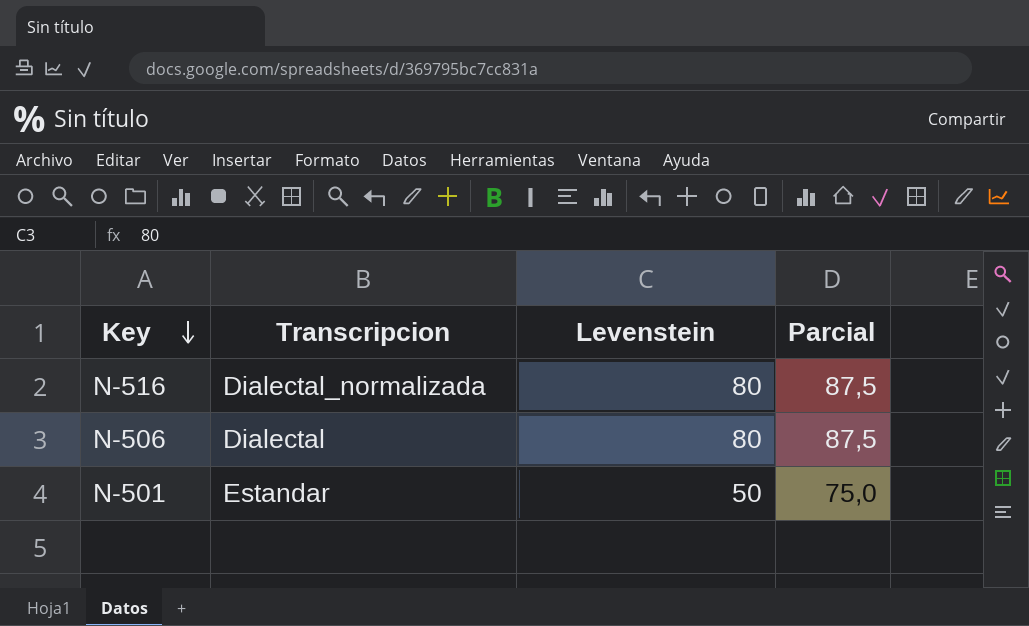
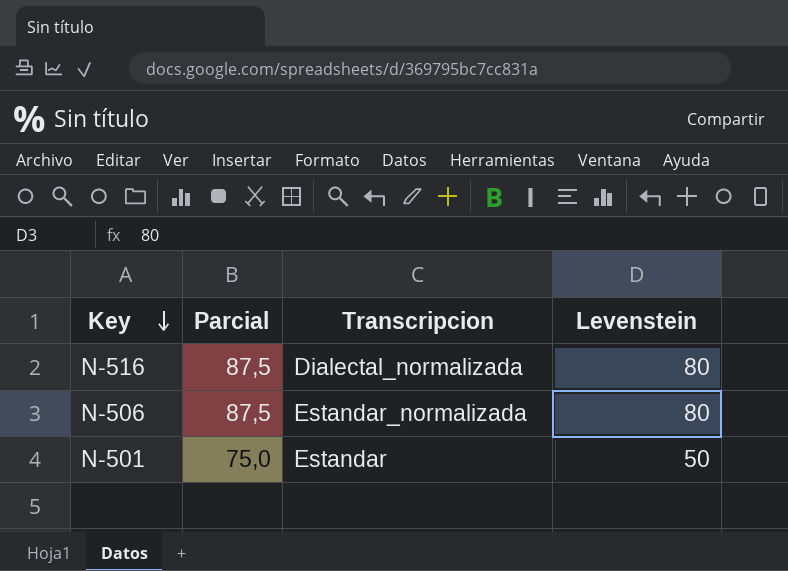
column Parcial | position: 4 -> 2
N-506 | Transcripcion: Dialectal -> Estandar_normalizada

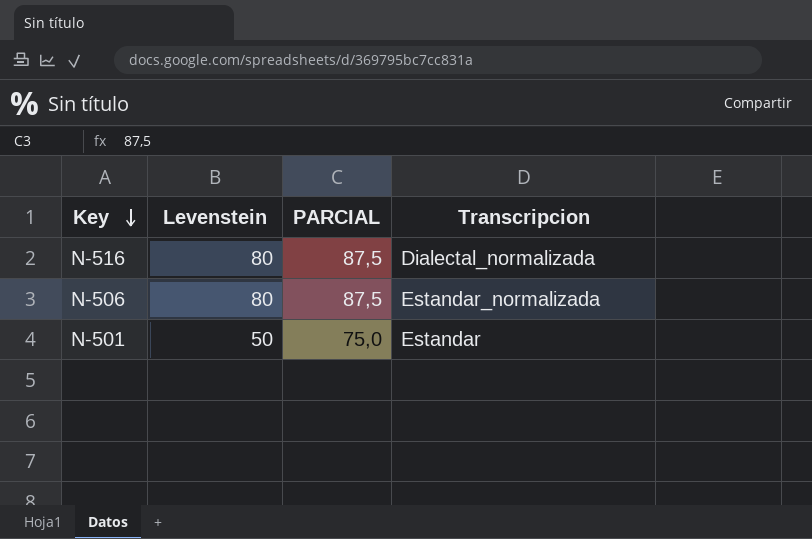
column Levenstein | position: 4 -> 2
column name: Parcial -> PARCIAL

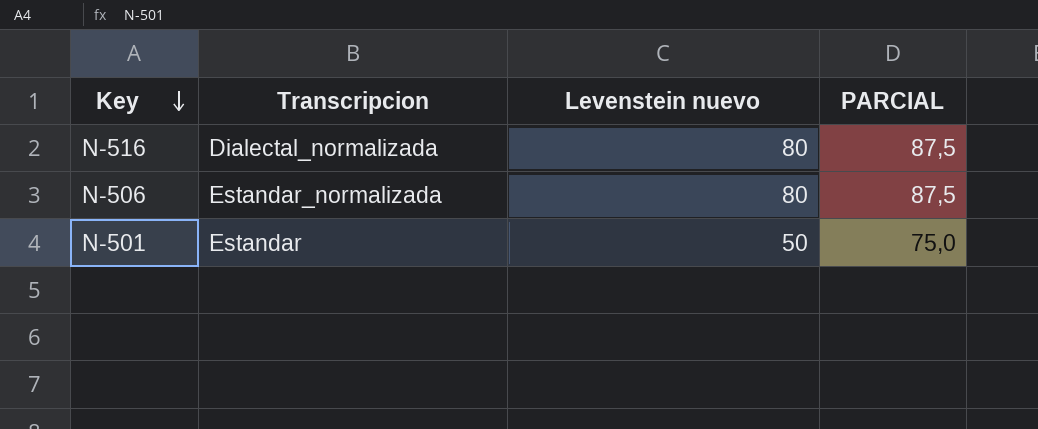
column Transcripcion | position: 4 -> 2
column name: Levenstein -> Levenstein nuevo

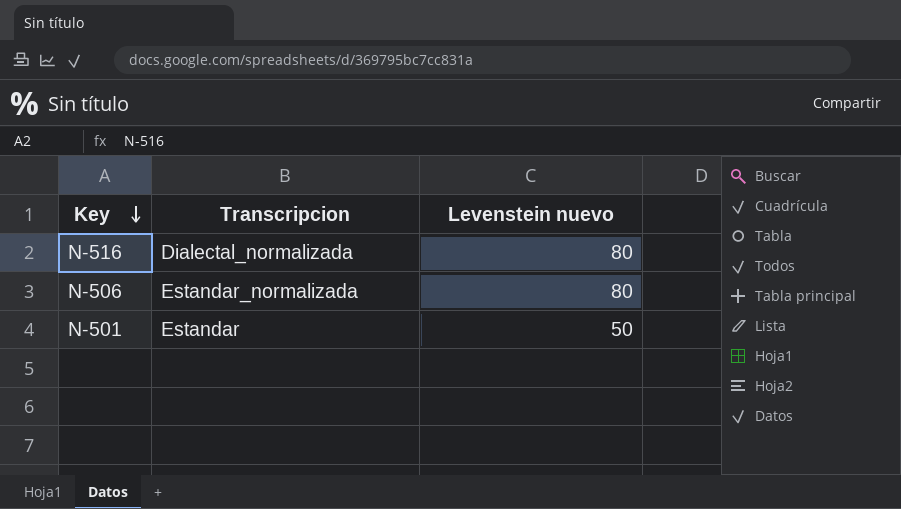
column PARCIAL | position: 4 -> none

